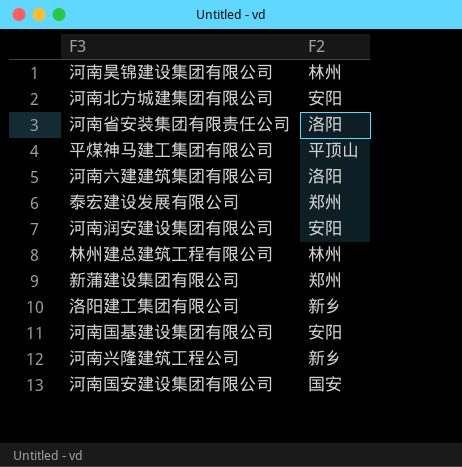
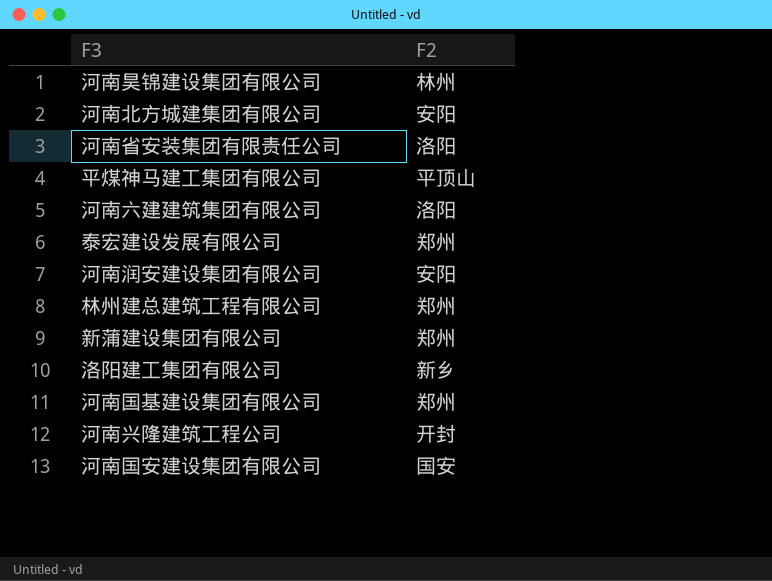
林州建总建筑工程有限公司 | F2: 林州 -> 郑州
河南国基建设集团有限公司 | F2: 安阳 -> 郑州
河南兴隆建筑工程公司 | F2: 新乡 -> 开封

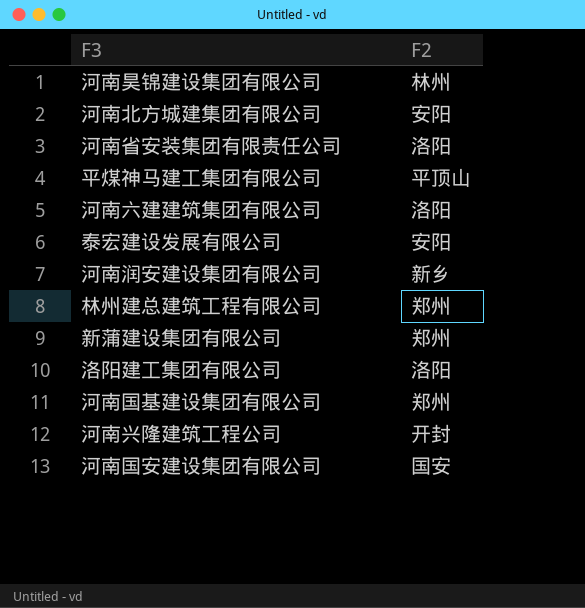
泰宏建设发展有限公司 | F2: 郑州 -> 安阳
河南润安建设集团有限公司 | F2: 安阳 -> 新乡
洛阳建工集团有限公司 | F2: 新乡 -> 洛阳

